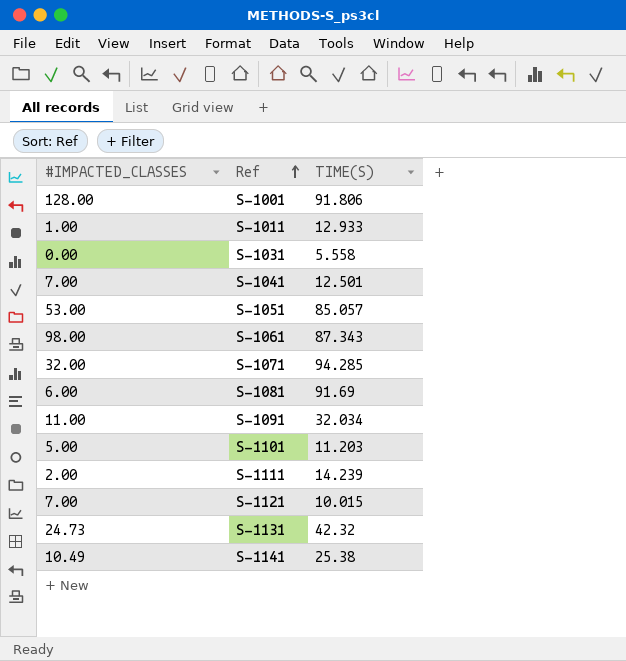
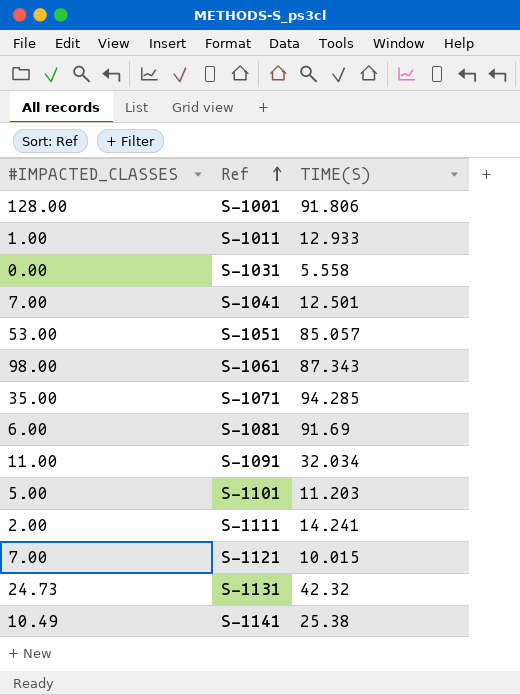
S-1071 | #IMPACTED_CLASSES: 32.00 -> 35.00
S-1111 | TIME(S): 14.239 -> 14.241

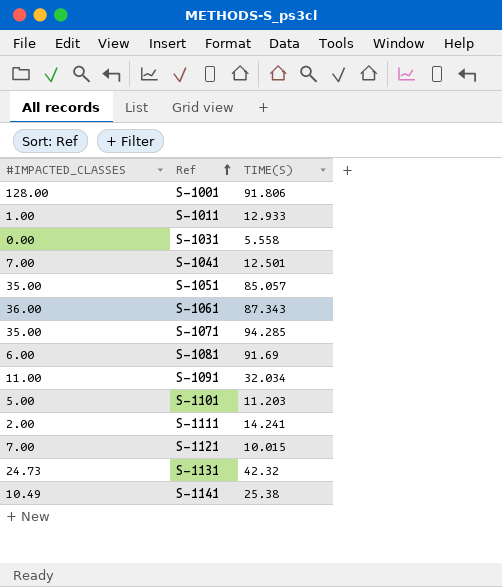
S-1051 | #IMPACTED_CLASSES: 53.00 -> 35.00
S-1061 | #IMPACTED_CLASSES: 98.00 -> 36.00

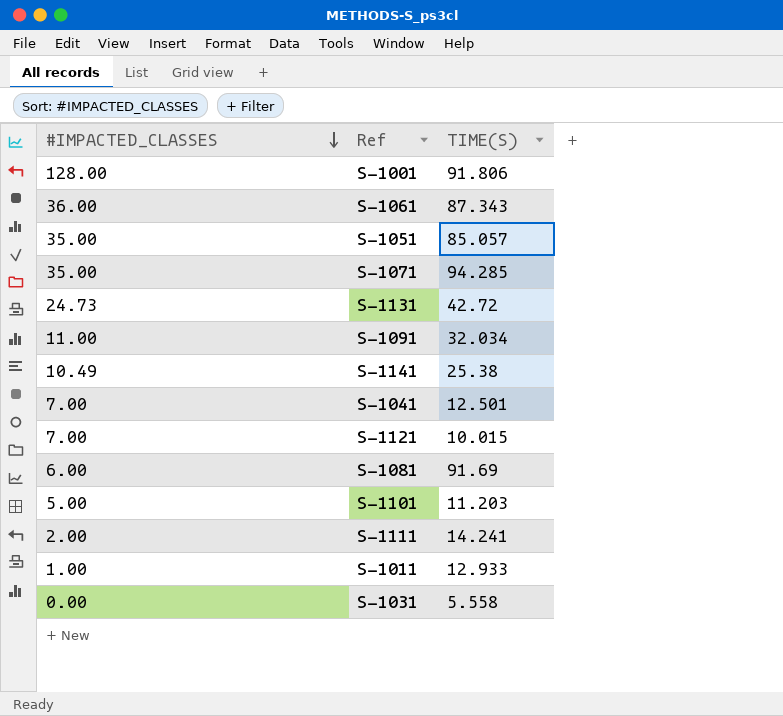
row order: Ref ascending -> #IMPACTED_CLASSES descending
S-1131 | TIME(S): 42.32 -> 42.72

